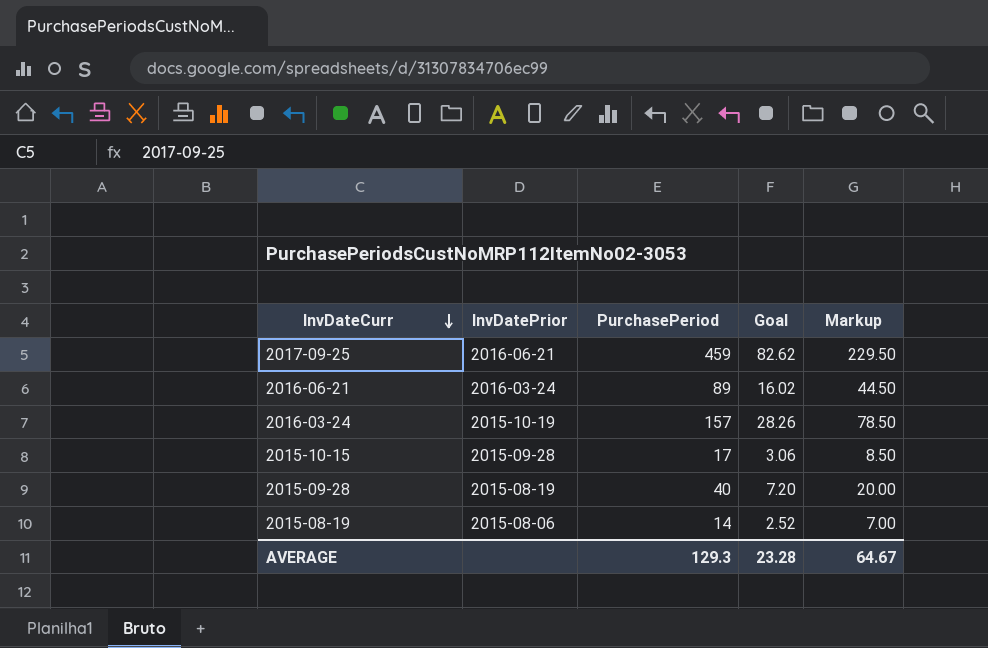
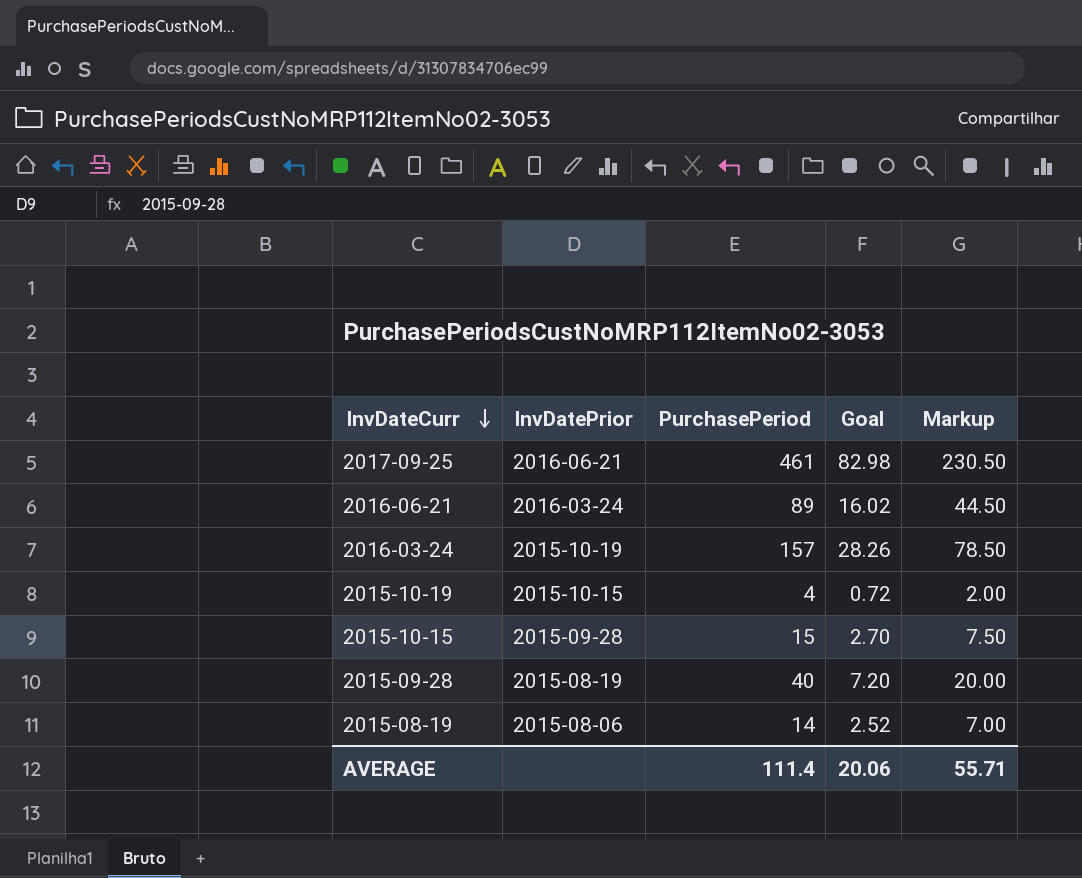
2017-09-25 | PurchasePeriod: 459 -> 461
2017-09-25 | Goal: 82.62 -> 82.98
2017-09-25 | Markup: 229.50 -> 230.50
row 2015-10-19: none -> 2015-10-15 | 4 | 0.72 | 2.00
2015-10-15 | PurchasePeriod: 17 -> 15
2015-10-15 | Goal: 3.06 -> 2.70
2015-10-15 | Markup: 8.50 -> 7.50
AVERAGE | PurchasePeriod: 129.3 -> 111.4
AVERAGE | Goal: 23.28 -> 20.06
AVERAGE | Markup: 64.67 -> 55.71

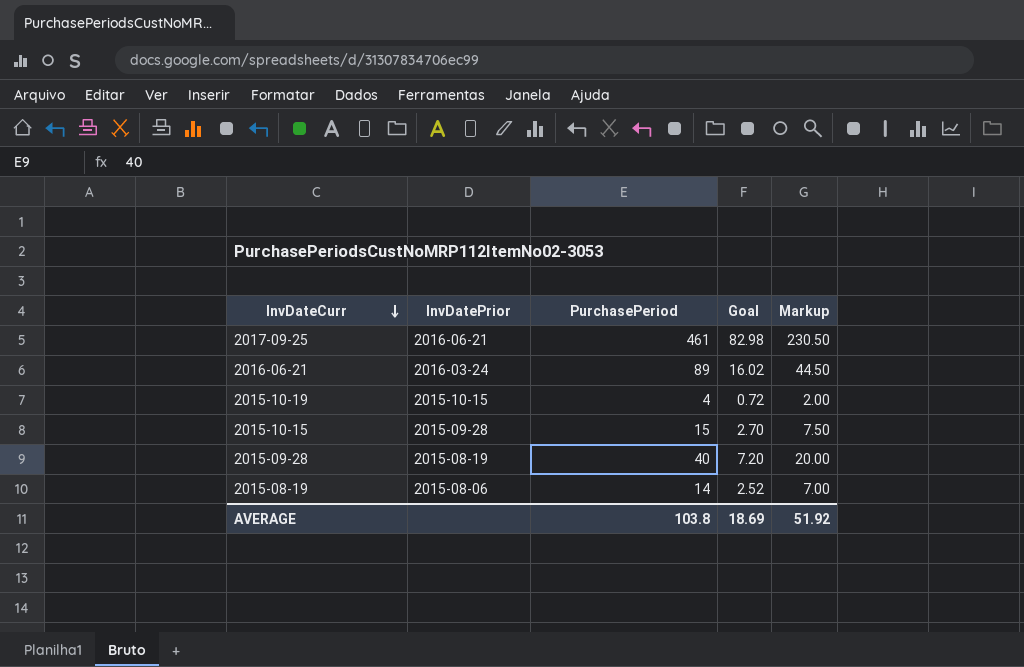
row 2016-03-24: 2015-10-19 | 157 | 28.26 | 78.50 -> none
AVERAGE | PurchasePeriod: 111.4 -> 103.8
AVERAGE | Goal: 20.06 -> 18.69
AVERAGE | Markup: 55.71 -> 51.92

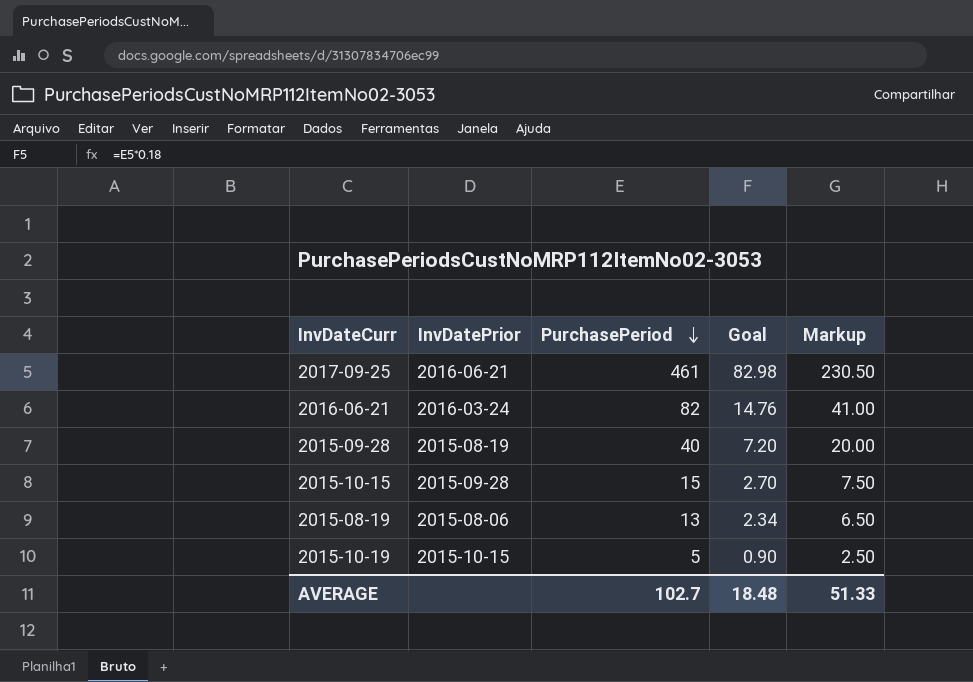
row order: InvDateCurr descending -> PurchasePeriod descending
2016-06-21 | PurchasePeriod: 89 -> 82
2016-06-21 | Goal: 16.02 -> 14.76
2016-06-21 | Markup: 44.50 -> 41.00
2015-08-19 | PurchasePeriod: 14 -> 13
2015-08-19 | Goal: 2.52 -> 2.34
2015-08-19 | Markup: 7.00 -> 6.50
2015-10-19 | PurchasePeriod: 4 -> 5
2015-10-19 | Goal: 0.72 -> 0.90
2015-10-19 | Markup: 2.00 -> 2.50
AVERAGE | PurchasePeriod: 103.8 -> 102.7
AVERAGE | Goal: 18.69 -> 18.48
AVERAGE | Markup: 51.92 -> 51.33

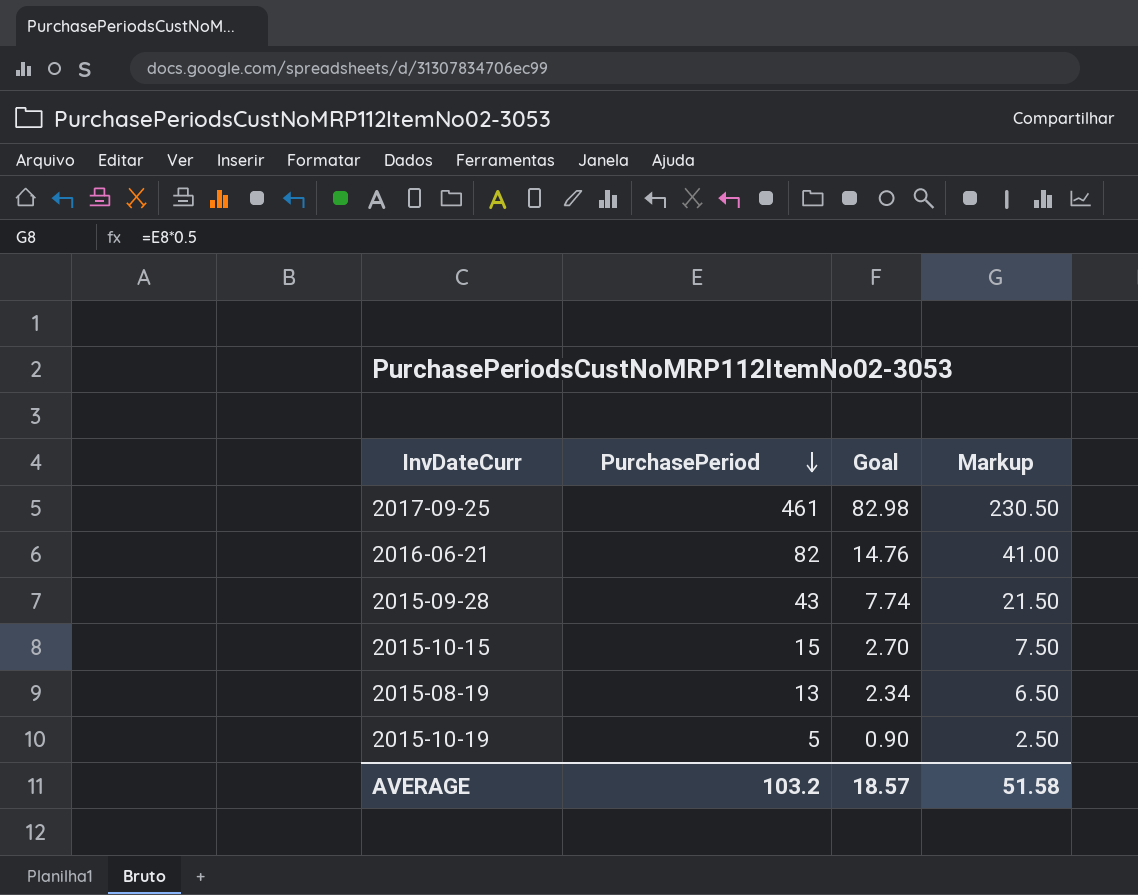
column InvDatePrior | position: 2 -> none
2015-09-28 | PurchasePeriod: 40 -> 43
2015-09-28 | Goal: 7.20 -> 7.74
2015-09-28 | Markup: 20.00 -> 21.50
AVERAGE | PurchasePeriod: 102.7 -> 103.2
AVERAGE | Goal: 18.48 -> 18.57
AVERAGE | Markup: 51.33 -> 51.58

